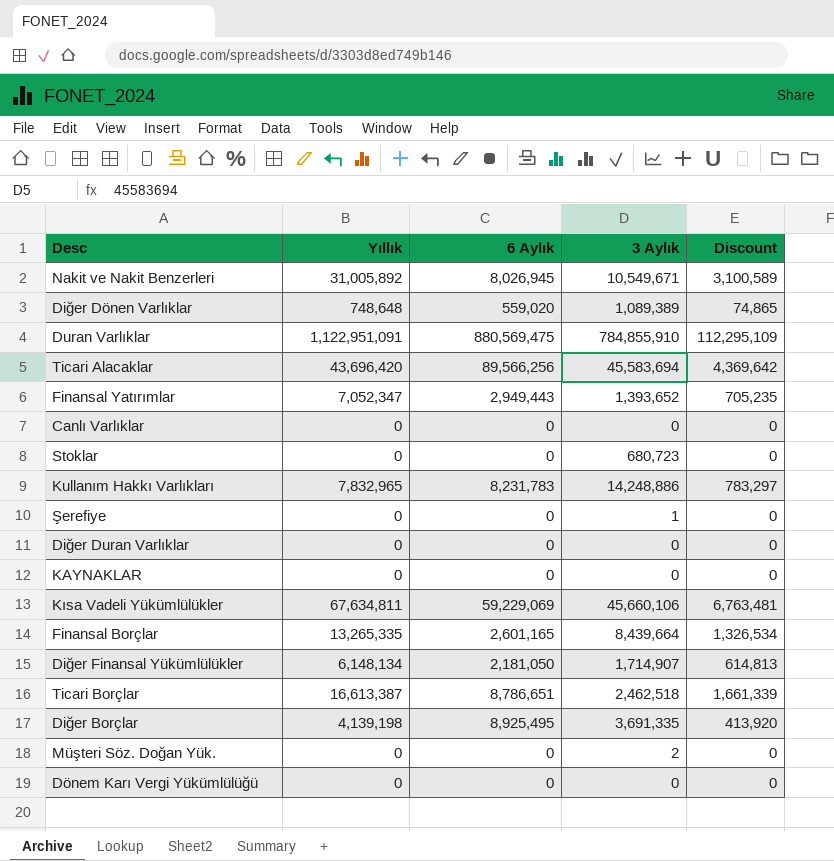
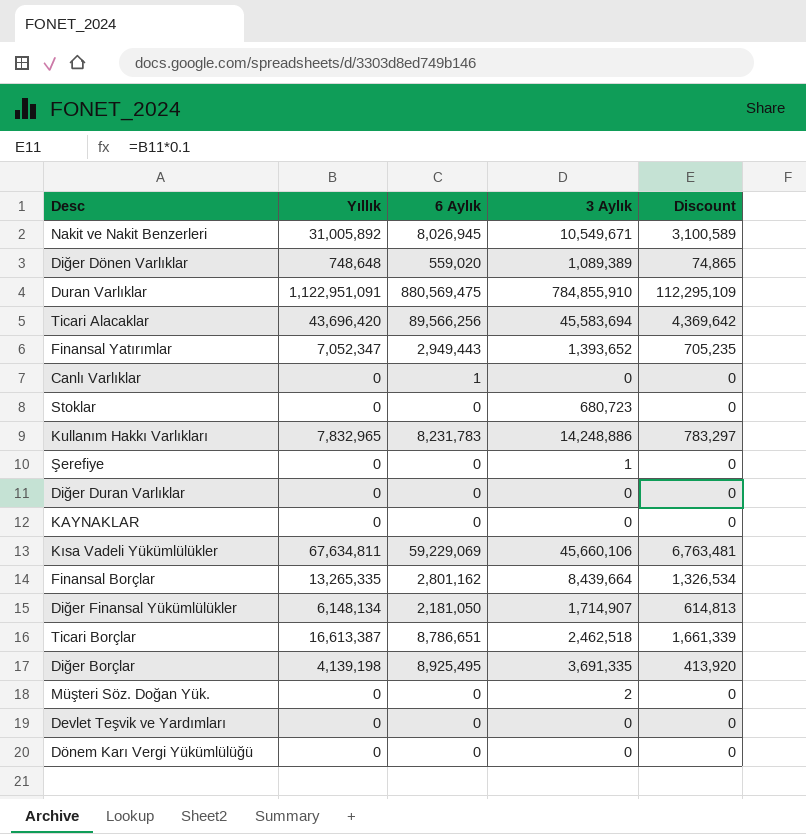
Canlı Varlıklar | 6 Aylık: 0 -> 1
Finansal Borçlar | 6 Aylık: 2,601,165 -> 2,801,162
row Devlet Teşvik ve Yardımları: none -> 0 | 0 | 0 | 0

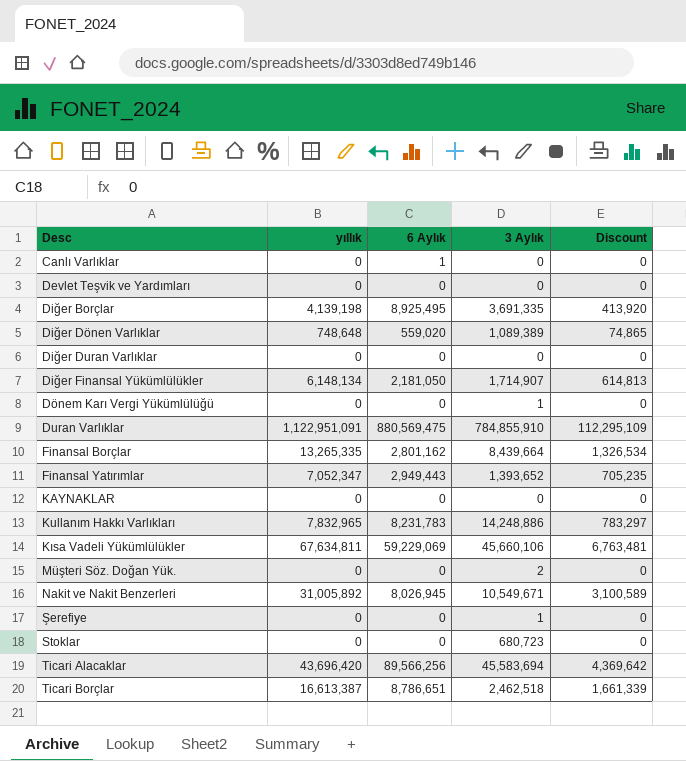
row order: none -> Desc ascending
column name: Yıllık -> yıllık
Dönem Karı Vergi Yükümlülüğü | 3 Aylık: 0 -> 1

